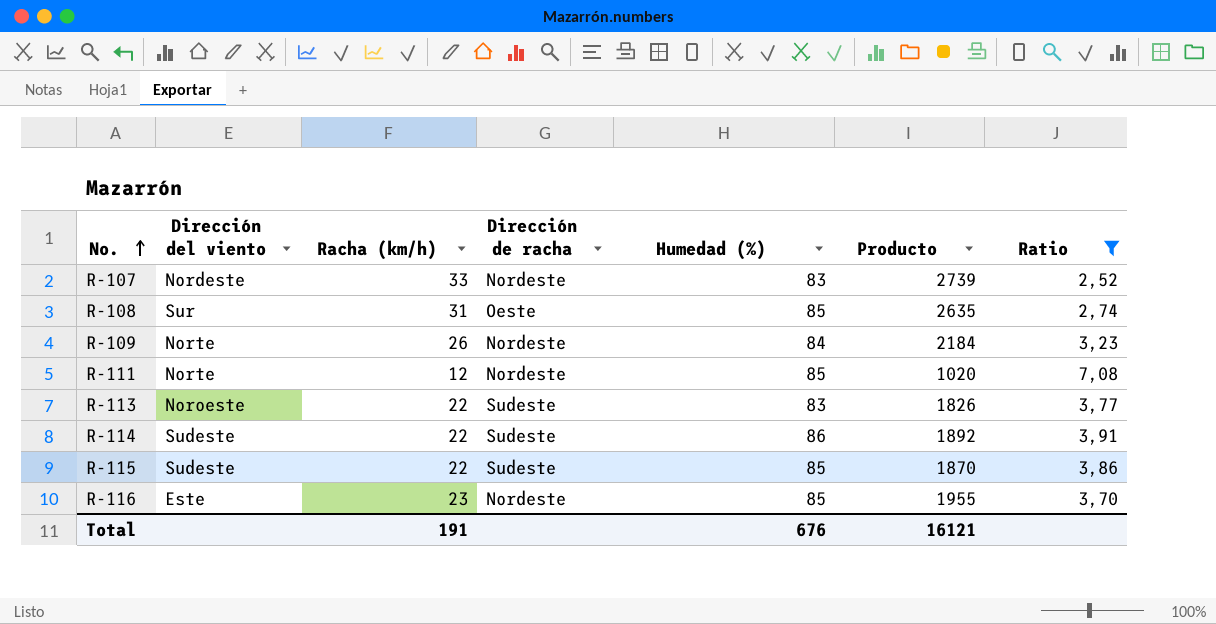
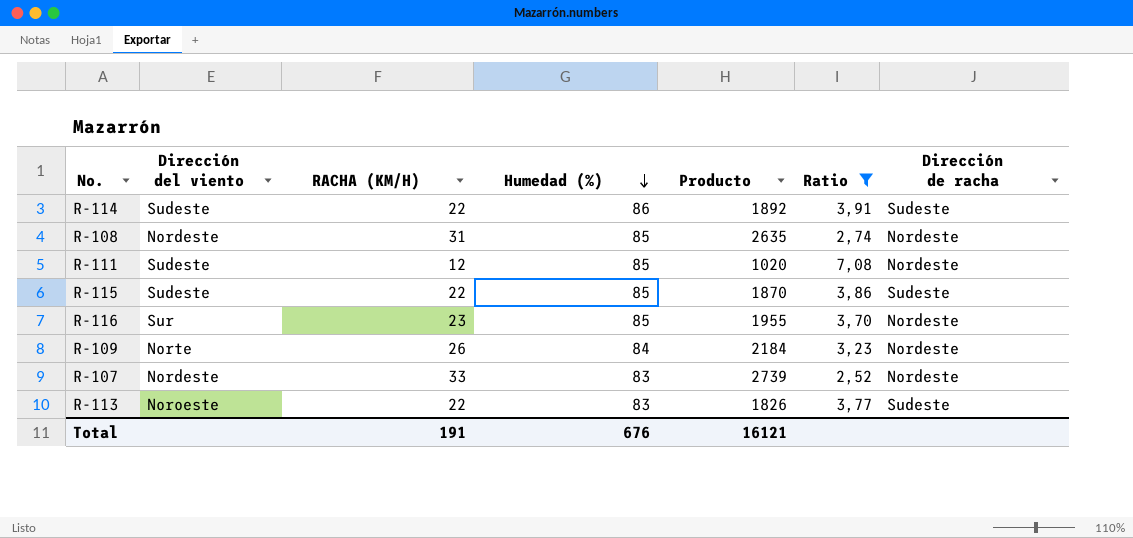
row order: No. ascending -> Humedad (%) descending
column name: Racha (km/h) -> RACHA (KM/H)
column Dirección de racha | position: 4 -> 7
R-108 | Dirección del viento: Sur -> Nordeste
R-108 | Dirección de racha: Oeste -> Nordeste
R-111 | Dirección del viento: Norte -> Sudeste
R-116 | Dirección del viento: Este -> Sur

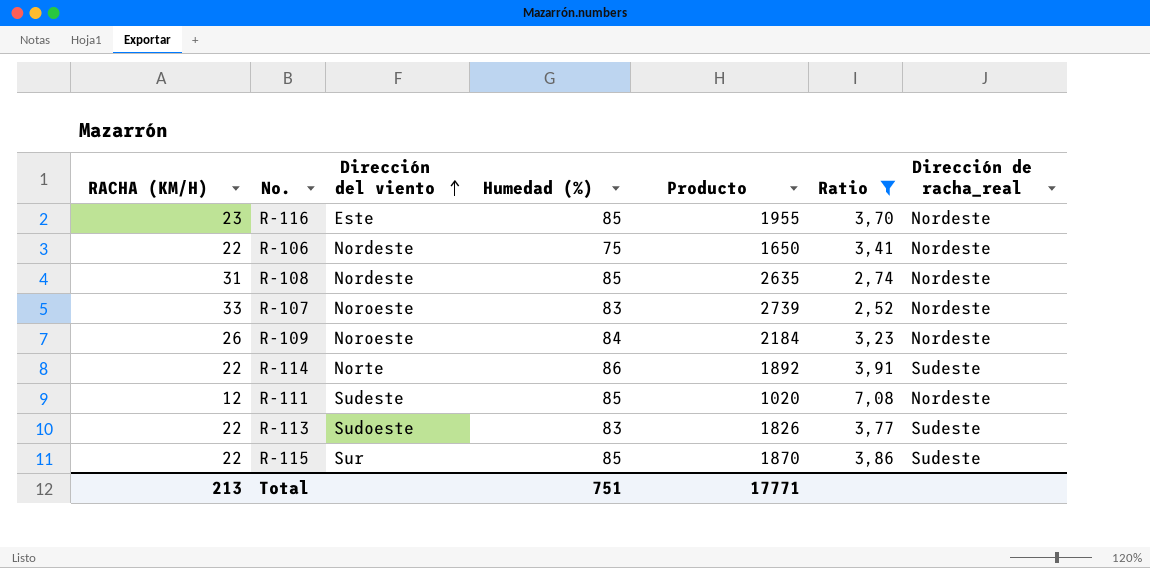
row order: Humedad (%) descending -> Dirección del viento ascending
column RACHA (KM/H) | position: 3 -> 1
column name: Dirección de racha -> Dirección de racha_real
R-116 | Dirección del viento: Sur -> Este
row R-106: none -> 22 | Nordeste | 75 | 1650 | 3,41 | Nordeste
R-107 | Dirección del viento: Nordeste -> Noroeste
R-109 | Dirección del viento: Norte -> Noroeste
R-114 | Dirección del viento: Sudeste -> Norte
R-113 | Dirección del viento: Noroeste -> Sudoeste
R-115 | Dirección del viento: Sudeste -> Sur
Total | RACHA (KM/H): 191 -> 213
Total | Humedad (%): 676 -> 751
Total | Producto: 16121 -> 17771

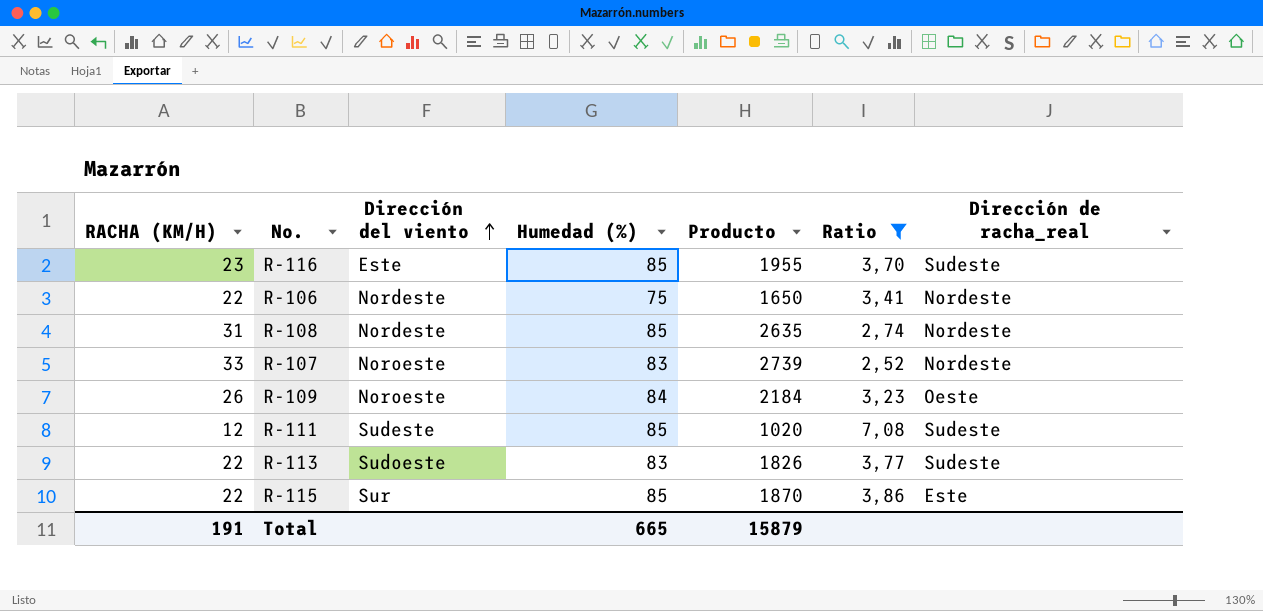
row R-114: 22 | Norte | 86 | 1892 | 3,91 | Sudeste -> none
R-116 | Dirección de racha_real: Nordeste -> Sudeste
R-109 | Dirección de racha_real: Nordeste -> Oeste
R-111 | Dirección de racha_real: Nordeste -> Sudeste
R-115 | Dirección de racha_real: Sudeste -> Este
Total | RACHA (KM/H): 213 -> 191
Total | Humedad (%): 751 -> 665
Total | Producto: 17771 -> 15879

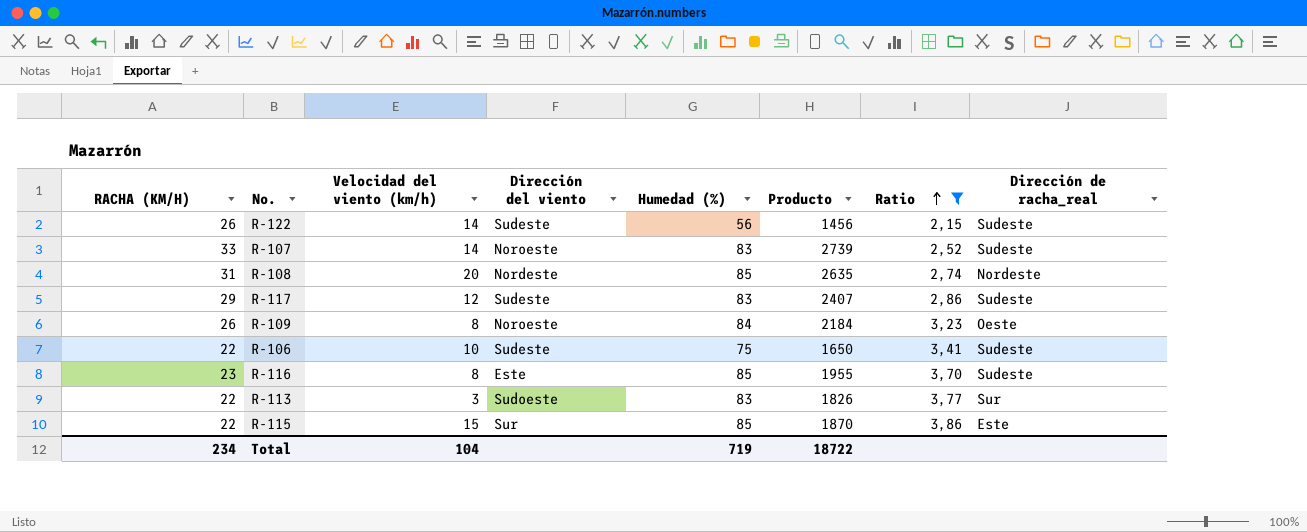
row order: Dirección del viento ascending -> Ratio ascending
column Velocidad del viento (km/h) | position: none -> 3
row R-111: 12 | Sudeste | 85 | 1020 | 7,08 | Sudeste -> none
row R-122: none -> 26 | 14 | Sudeste | 56 | 1456 | 2,15 | Sudeste
R-107 | Dirección de racha_real: Nordeste -> Sudeste
row R-117: none -> 29 | 12 | Sudeste | 83 | 2407 | 2,86 | Sudeste
R-106 | Dirección del viento: Nordeste -> Sudeste
R-106 | Dirección de racha_real: Nordeste -> Sudeste
R-113 | Dirección de racha_real: Sudeste -> Sur
Total | RACHA (KM/H): 191 -> 234
Total | Humedad (%): 665 -> 719
Total | Producto: 15879 -> 18722

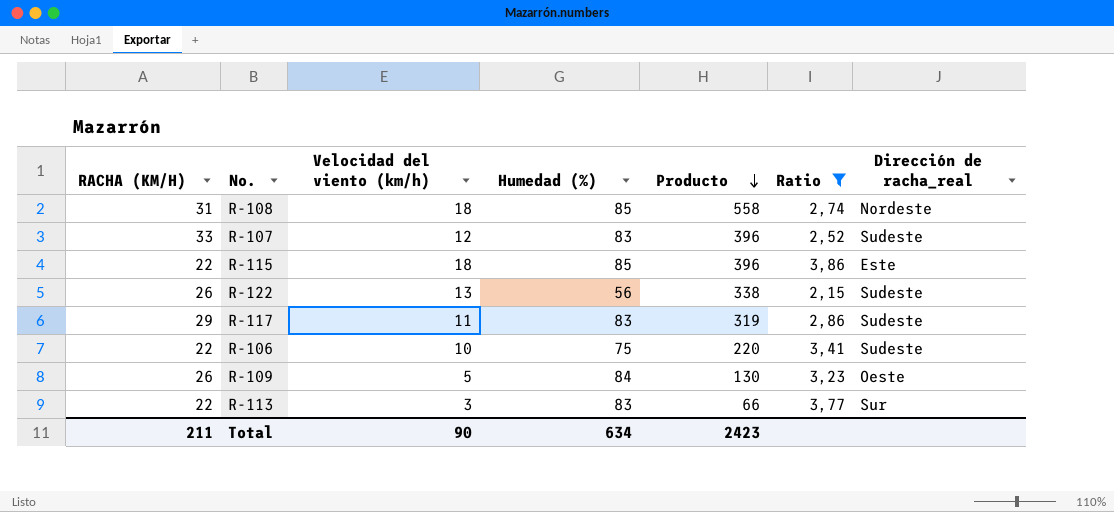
row order: Ratio ascending -> Producto descending
column Dirección del viento | position: 4 -> none
column Producto | formula: [RACHA (KM/H)] * [Humedad (%)] -> [RACHA (KM/H)] * [Velocidad del viento (km/h)]
row R-116: 23 | 8 | Este | 85 | 1955 | 3,70 | Sudeste -> none
R-108 | Velocidad del viento (km/h): 20 -> 18
R-107 | Velocidad del viento (km/h): 14 -> 12
R-115 | Velocidad del viento (km/h): 15 -> 18
R-122 | Velocidad del viento (km/h): 14 -> 13
R-117 | Velocidad del viento (km/h): 12 -> 11
R-109 | Velocidad del viento (km/h): 8 -> 5
Total | RACHA (KM/H): 234 -> 211
Total | Velocidad del viento (km/h): 104 -> 90
Total | Humedad (%): 719 -> 634
Total | Producto: 18722 -> 2423

